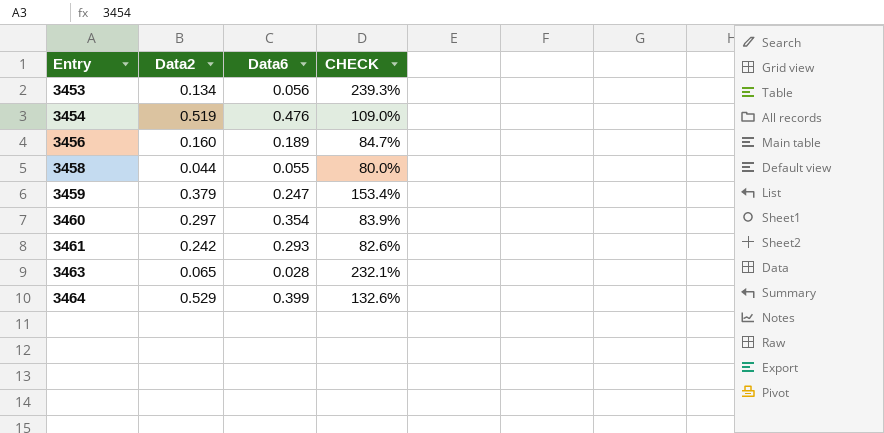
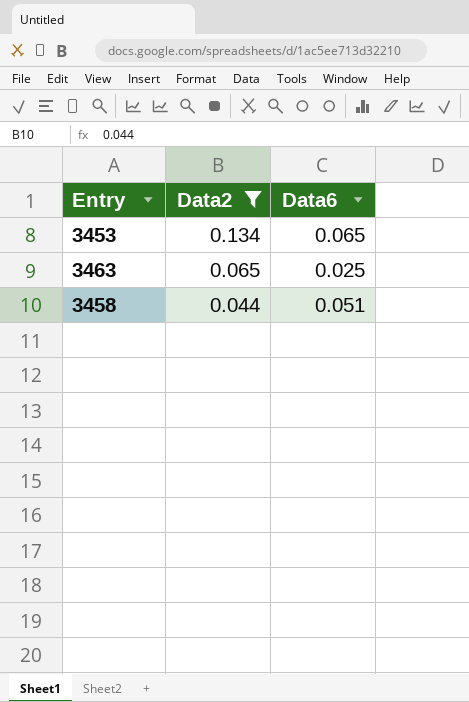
filter: none -> Data2 <= 0.134
row order: Entry ascending -> Data2 descending
column CHECK | formula: [Data2] / [Data6] -> none
3453 | Data6: 0.056 -> 0.065
3463 | Data6: 0.028 -> 0.025
3458 | Data6: 0.055 -> 0.051

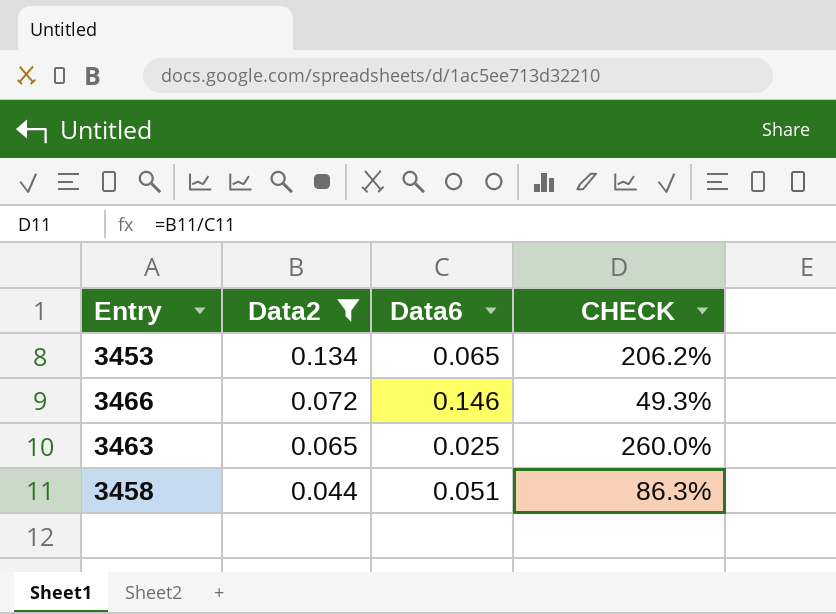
column CHECK | formula: none -> [Data2] / [Data6]
row 3466: none -> 0.072 | 0.146 | 49.3%

